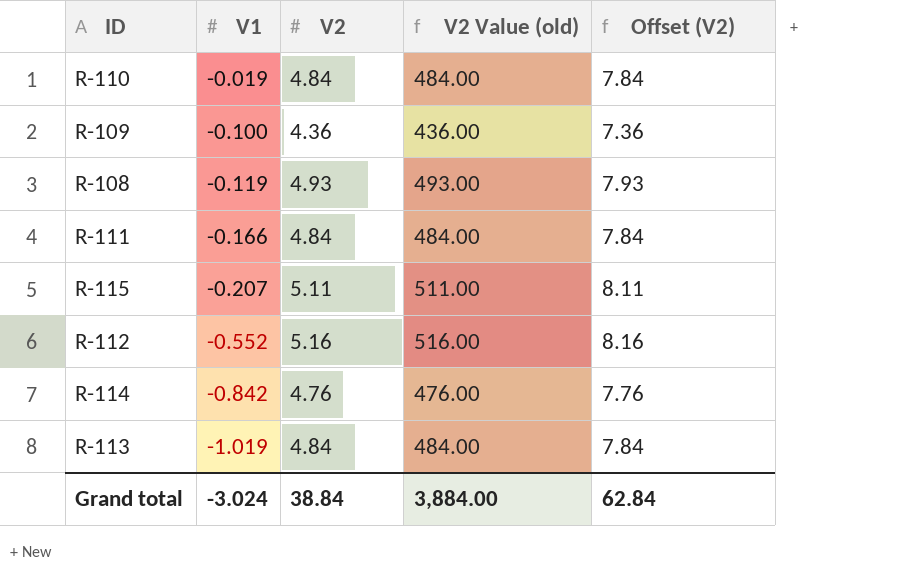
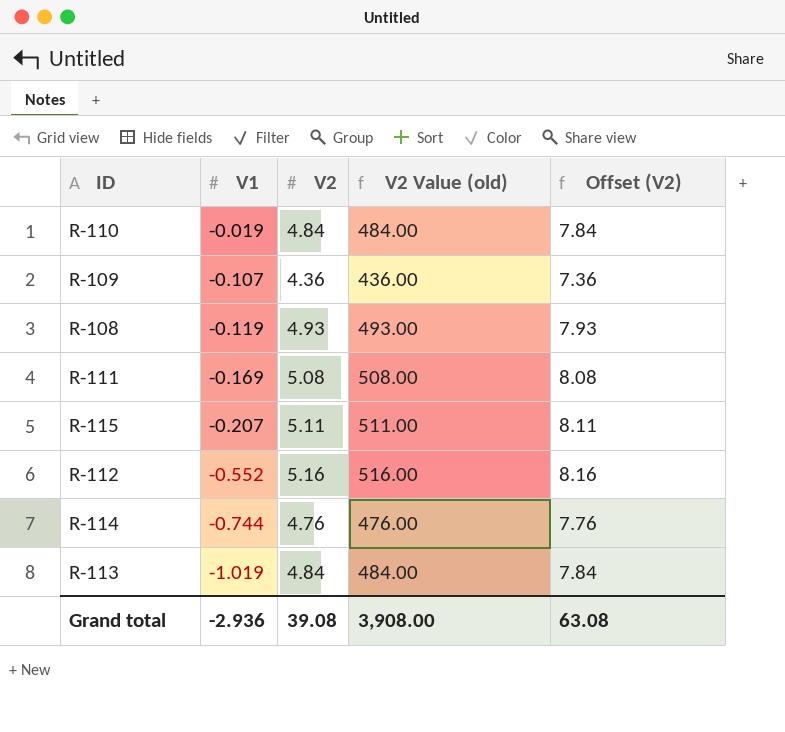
R-109 | V1: -0.100 -> -0.107
R-111 | V1: -0.166 -> -0.169
R-111 | V2: 4.84 -> 5.08
R-111 | V2 Value (old): 484.00 -> 508.00
R-111 | Offset (V2): 7.84 -> 8.08
R-114 | V1: -0.842 -> -0.744
Grand total | V1: -3.024 -> -2.936
Grand total | V2: 38.84 -> 39.08
Grand total | V2 Value (old): 3,884.00 -> 3,908.00
Grand total | Offset (V2): 62.84 -> 63.08

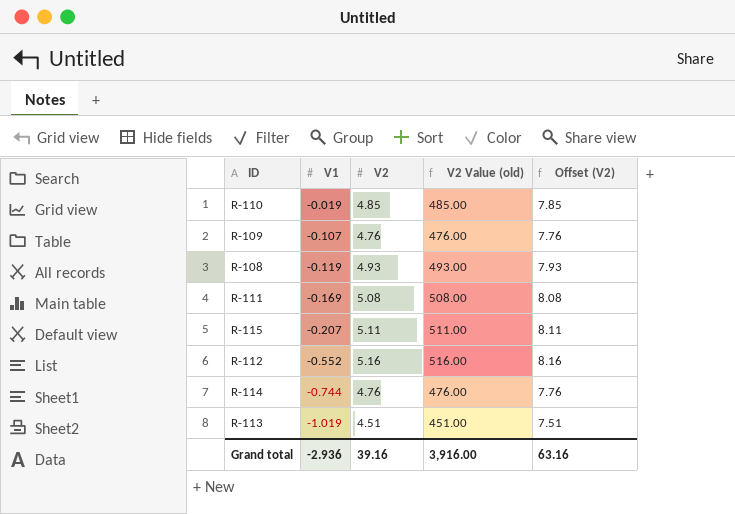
R-110 | V2: 4.84 -> 4.85
R-110 | V2 Value (old): 484.00 -> 485.00
R-110 | Offset (V2): 7.84 -> 7.85
R-109 | V2: 4.36 -> 4.76
R-109 | V2 Value (old): 436.00 -> 476.00
R-109 | Offset (V2): 7.36 -> 7.76
R-113 | V2: 4.84 -> 4.51
R-113 | V2 Value (old): 484.00 -> 451.00
R-113 | Offset (V2): 7.84 -> 7.51
Grand total | V2: 39.08 -> 39.16
Grand total | V2 Value (old): 3,908.00 -> 3,916.00
Grand total | Offset (V2): 63.08 -> 63.16

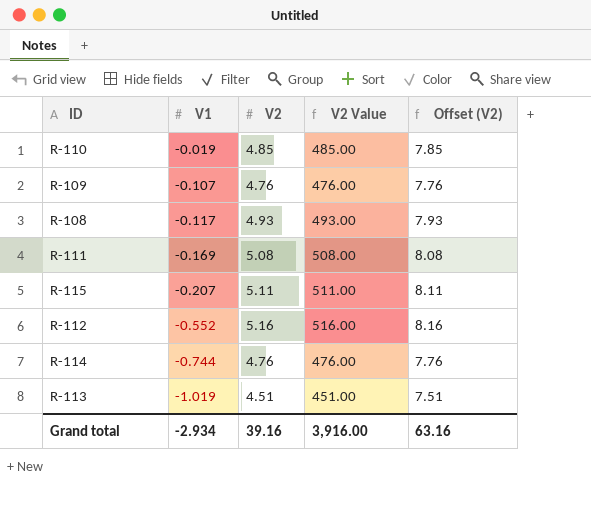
column name: V2 Value (old) -> V2 Value
R-108 | V1: -0.119 -> -0.117
Grand total | V1: -2.936 -> -2.934

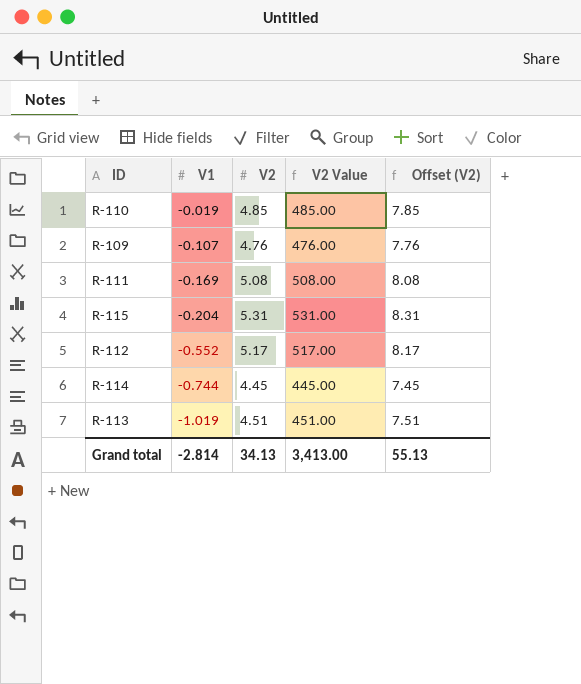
row R-108: -0.117 | 4.93 | 493.00 | 7.93 -> none
R-115 | V1: -0.207 -> -0.204
R-115 | V2: 5.11 -> 5.31
R-115 | V2 Value: 511.00 -> 531.00
R-115 | Offset (V2): 8.11 -> 8.31
R-112 | V2: 5.16 -> 5.17
R-112 | V2 Value: 516.00 -> 517.00
R-112 | Offset (V2): 8.16 -> 8.17
R-114 | V2: 4.76 -> 4.45
R-114 | V2 Value: 476.00 -> 445.00
R-114 | Offset (V2): 7.76 -> 7.45
Grand total | V1: -2.934 -> -2.814
Grand total | V2: 39.16 -> 34.13
Grand total | V2 Value: 3,916.00 -> 3,413.00
Grand total | Offset (V2): 63.16 -> 55.13

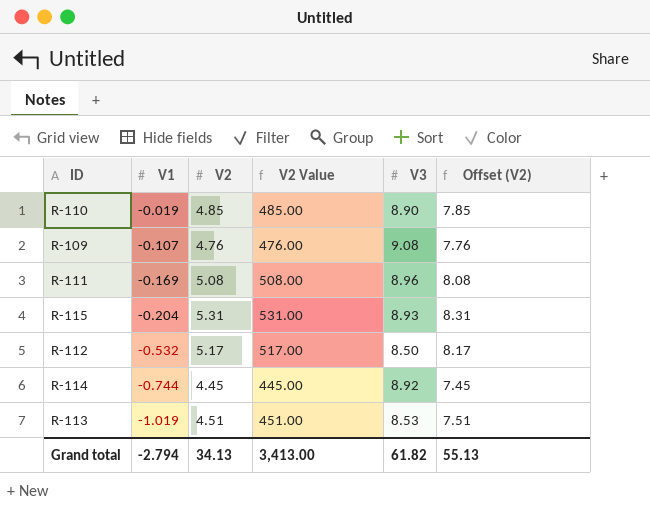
column V3 | position: none -> 5
R-112 | V1: -0.552 -> -0.532
Grand total | V1: -2.814 -> -2.794

